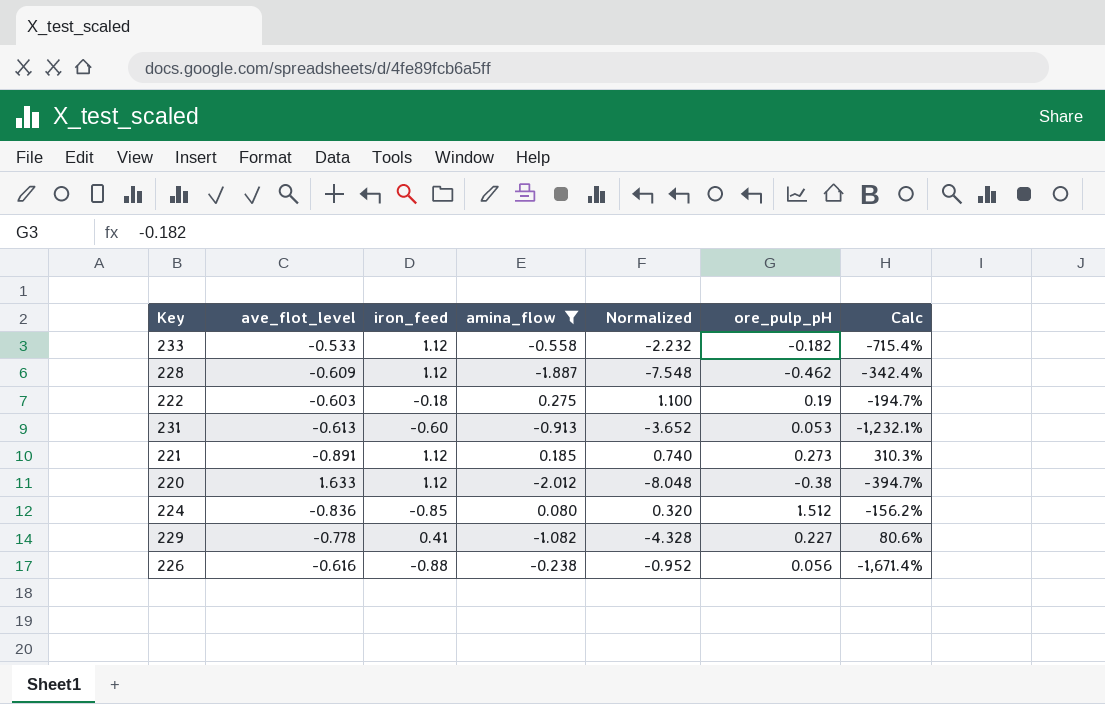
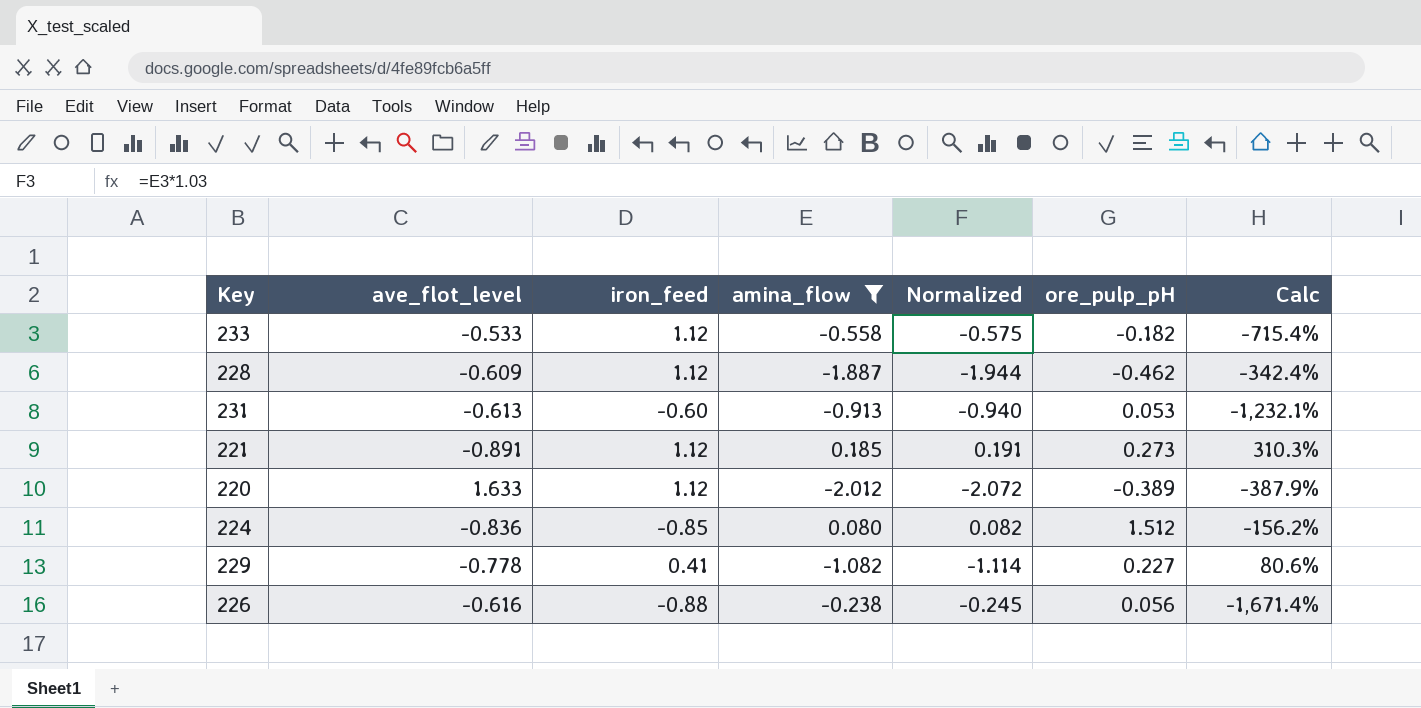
column Normalized | formula: [amina_flow] * 4 -> [amina_flow] * 1.03
row 222: -0.603 | -0.18 | 0.275 | 1.100 | 0.19 | -194.7% -> none
220 | ore_pulp_pH: -0.38 -> -0.389
220 | Calc: -394.7% -> -387.9%

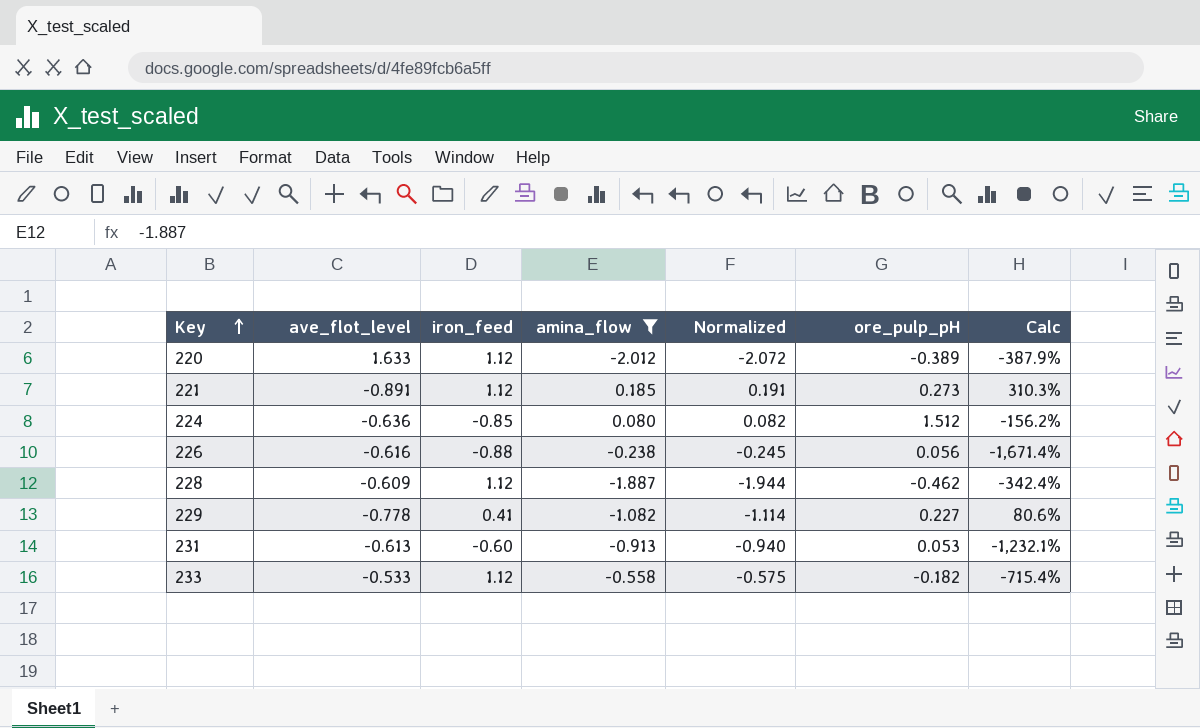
row order: none -> Key ascending
224 | ave_flot_level: -0.836 -> -0.636

